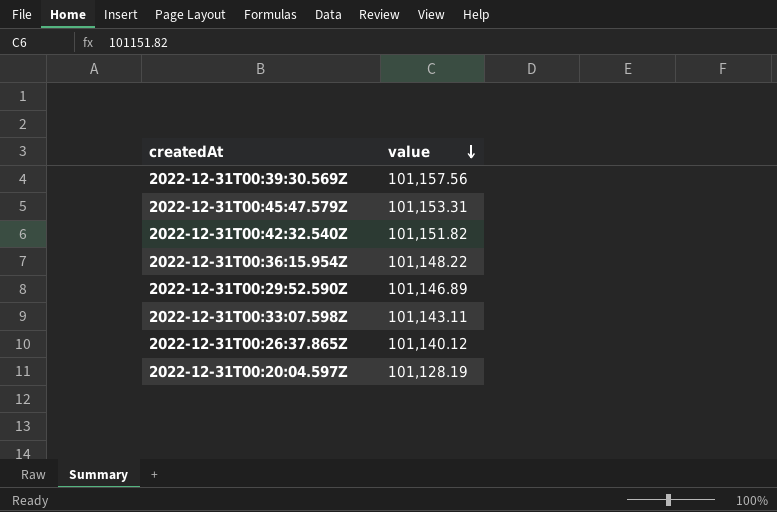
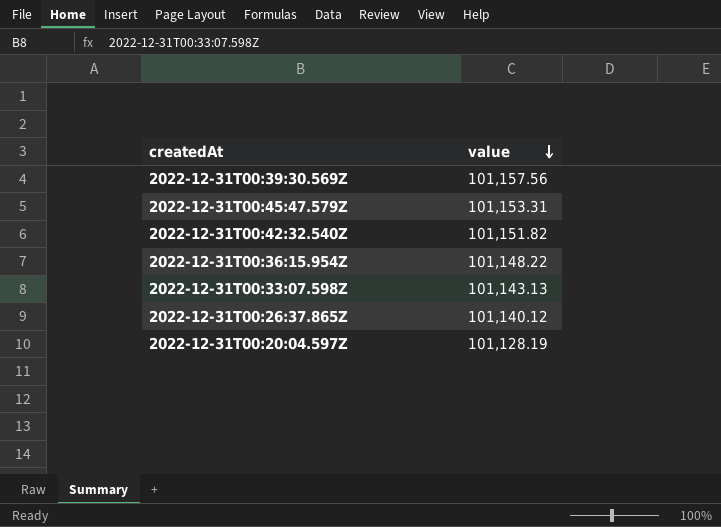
row 2022-12-31T00:29:52.590Z: 101,146.89 -> none
2022-12-31T00:33:07.598Z | value: 101,143.11 -> 101,143.13

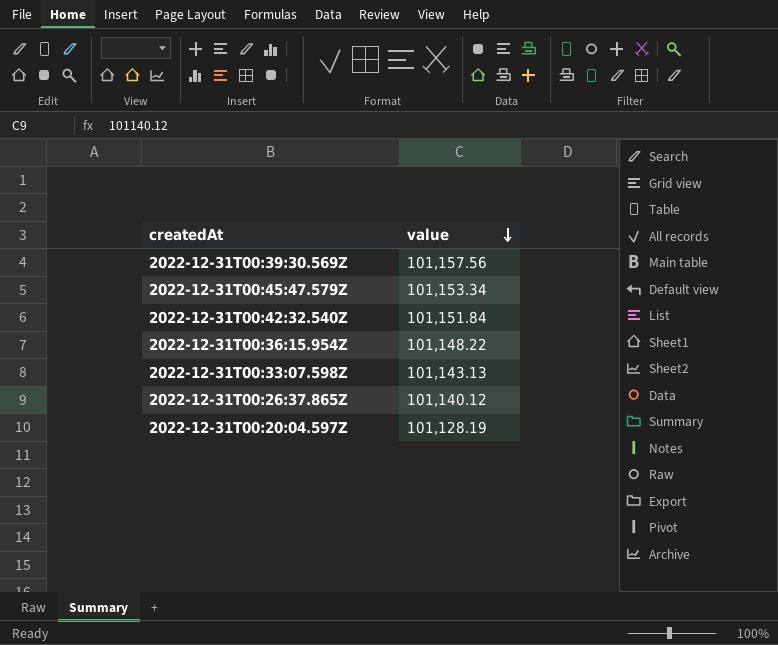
2022-12-31T00:45:47.579Z | value: 101,153.31 -> 101,153.34
2022-12-31T00:42:32.540Z | value: 101,151.82 -> 101,151.84

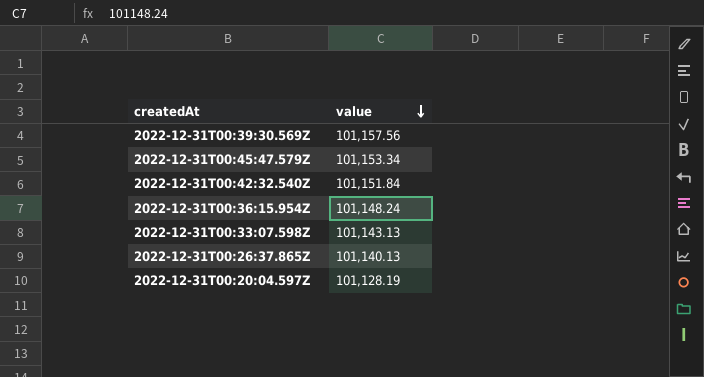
2022-12-31T00:36:15.954Z | value: 101,148.22 -> 101,148.24
2022-12-31T00:26:37.865Z | value: 101,140.12 -> 101,140.13

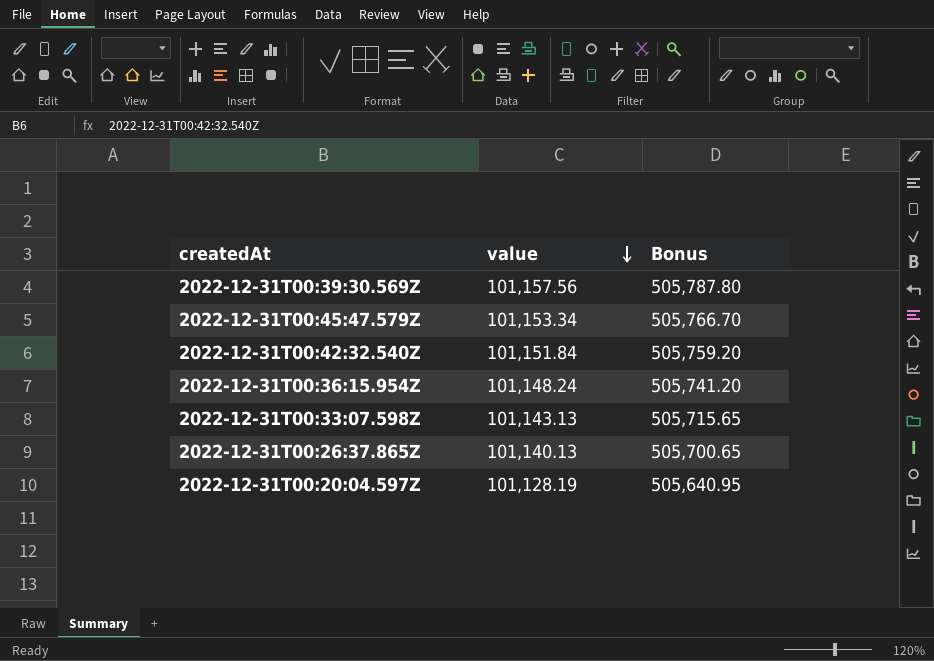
column Bonus | formula: none -> [value] * 5

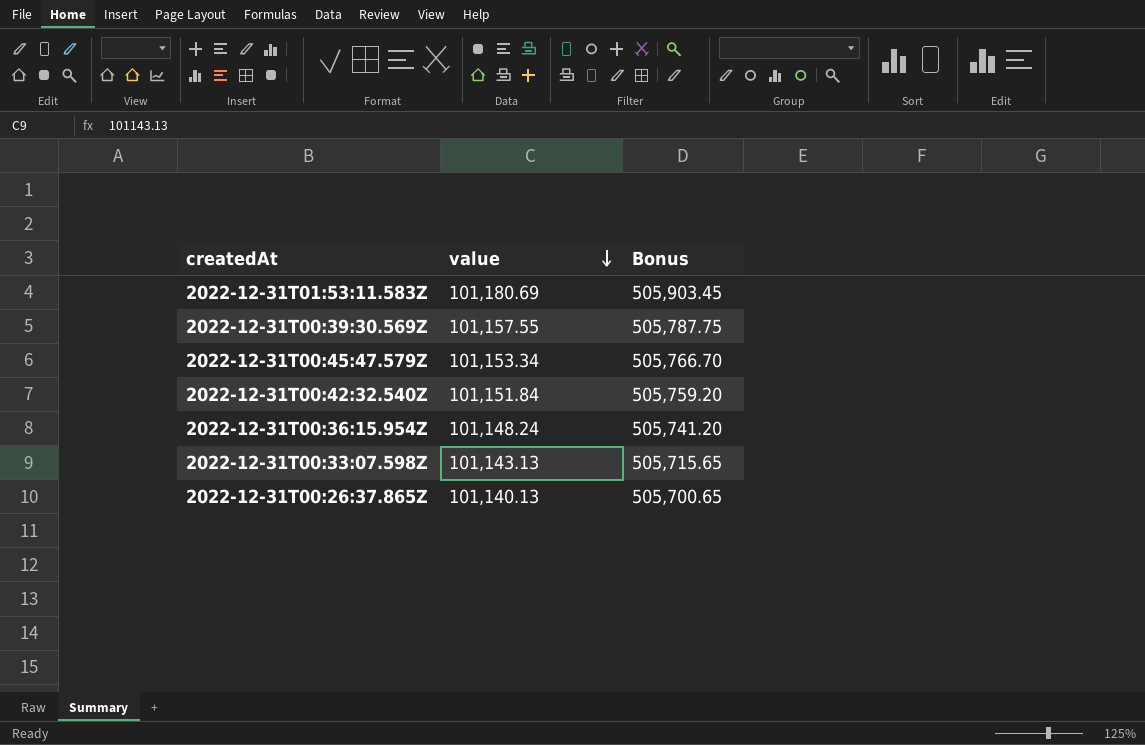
row 2022-12-31T00:20:04.597Z: 101,128.19 | 505,640.95 -> none
row 2022-12-31T01:53:11.583Z: none -> 101,180.69 | 505,903.45
2022-12-31T00:39:30.569Z | value: 101,157.56 -> 101,157.55
2022-12-31T00:39:30.569Z | Bonus: 505,787.80 -> 505,787.75

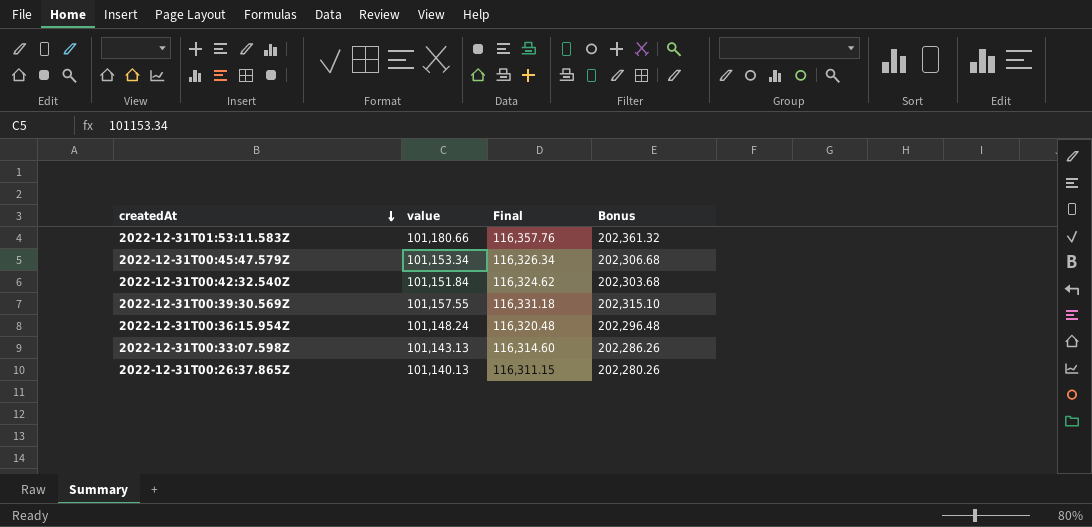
row order: value descending -> createdAt descending
column Final | formula: none -> [value] * 1.15
column Bonus | formula: [value] * 5 -> [value] * 2
2022-12-31T01:53:11.583Z | value: 101,180.69 -> 101,180.66

